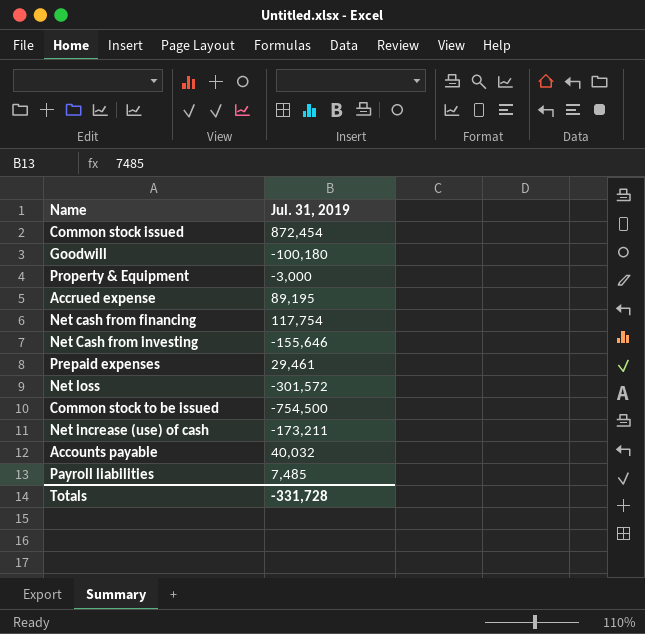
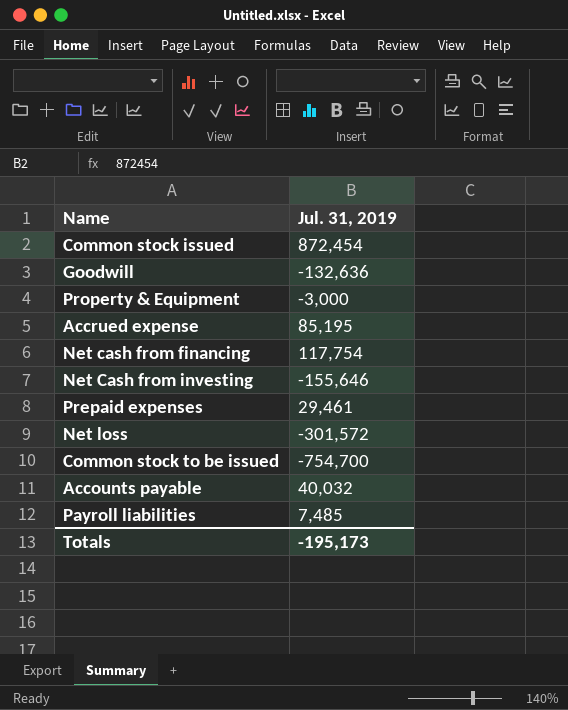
row Net increase (use) of cash: -173,211 -> none
Goodwill | Jul. 31, 2019: -100,180 -> -132,636
Accrued expense | Jul. 31, 2019: 89,195 -> 85,195
Common stock to be issued | Jul. 31, 2019: -754,500 -> -754,700
Totals | Jul. 31, 2019: -331,728 -> -195,173

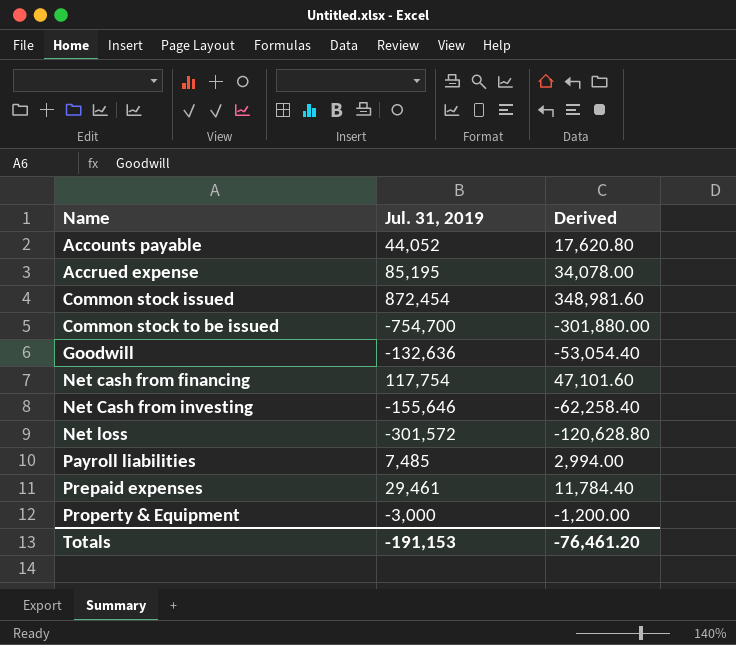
row order: none -> Name ascending
column Derived | formula: none -> [Jul. 31, 2019] * 0.4
Accounts payable | Jul. 31, 2019: 40,032 -> 44,052
Totals | Jul. 31, 2019: -195,173 -> -191,153

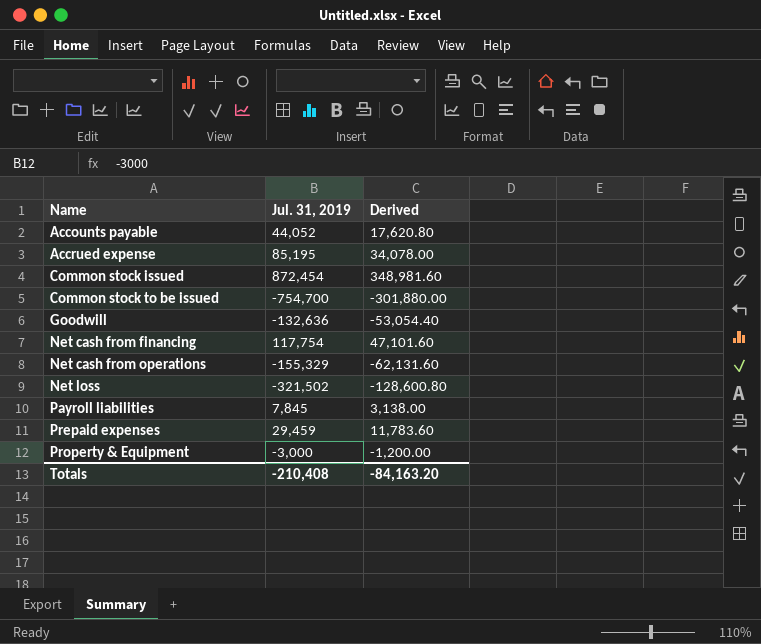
row Net Cash from investing: -155,646 | -62,258.40 -> none
row Net cash from operations: none -> -155,329 | -62,131.60
Net loss | Jul. 31, 2019: -301,572 -> -321,502
Net loss | Derived: -120,628.80 -> -128,600.80
Payroll liabilities | Jul. 31, 2019: 7,485 -> 7,845
Payroll liabilities | Derived: 2,994.00 -> 3,138.00
Prepaid expenses | Jul. 31, 2019: 29,461 -> 29,459
Prepaid expenses | Derived: 11,784.40 -> 11,783.60
Totals | Jul. 31, 2019: -191,153 -> -210,408
Totals | Derived: -76,461.20 -> -84,163.20

